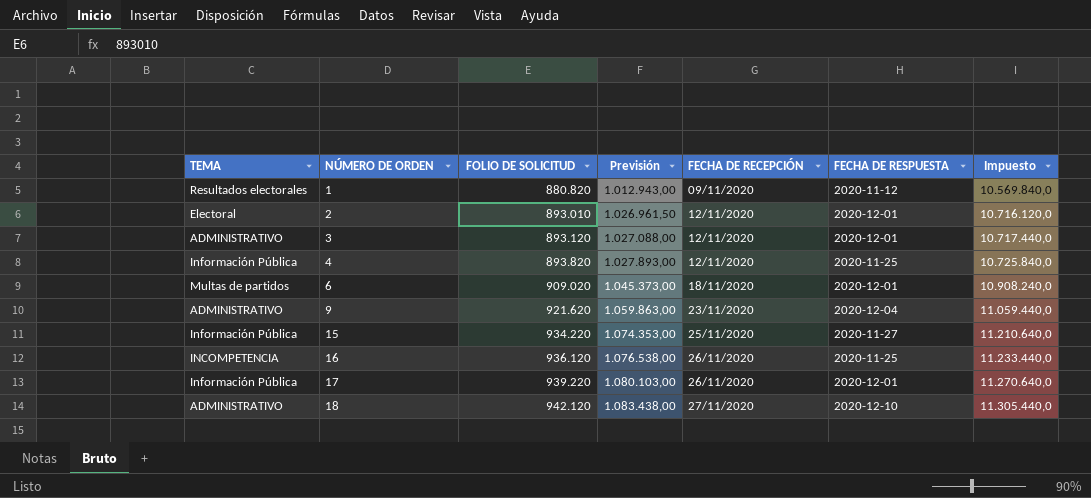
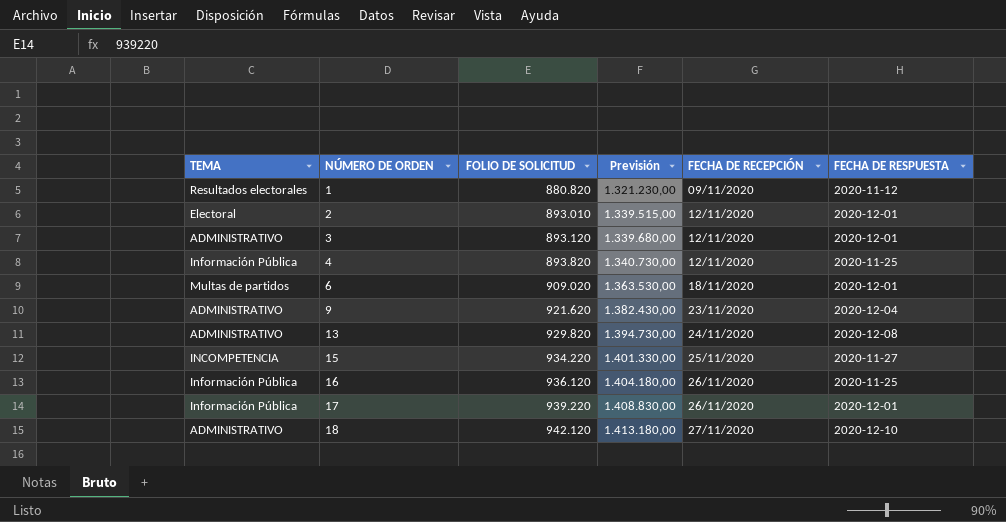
column Impuesto | formula: [FOLIO DE SOLICITUD] * 12 -> none
column Previsión | formula: [FOLIO DE SOLICITUD] * 1,15 -> [FOLIO DE SOLICITUD] * 1,5
row 13: none -> ADMINISTRATIVO | 929.820 | 1.394.730,00 | 24/11/2020 | 2020-12-08
15 | TEMA: Información Pública -> INCOMPETENCIA
16 | TEMA: INCOMPETENCIA -> Información Pública

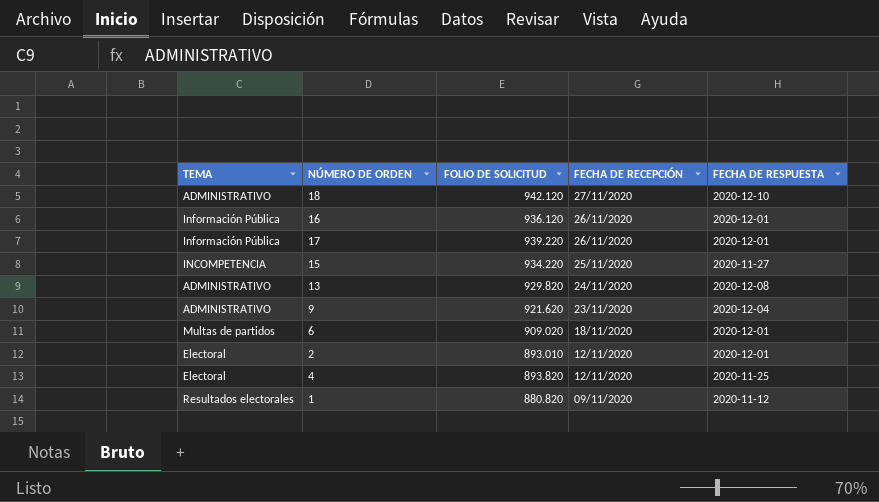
row order: NÚMERO DE ORDEN ascending -> FECHA DE RECEPCIÓN descending
column Previsión | formula: [FOLIO DE SOLICITUD] * 1,5 -> none
row 3: ADMINISTRATIVO | 893.120 | 1.339.680,00 | 12/11/2020 | 2020-12-01 -> none
16 | FECHA DE RESPUESTA: 2020-11-25 -> 2020-12-01
4 | TEMA: Información Pública -> Electoral

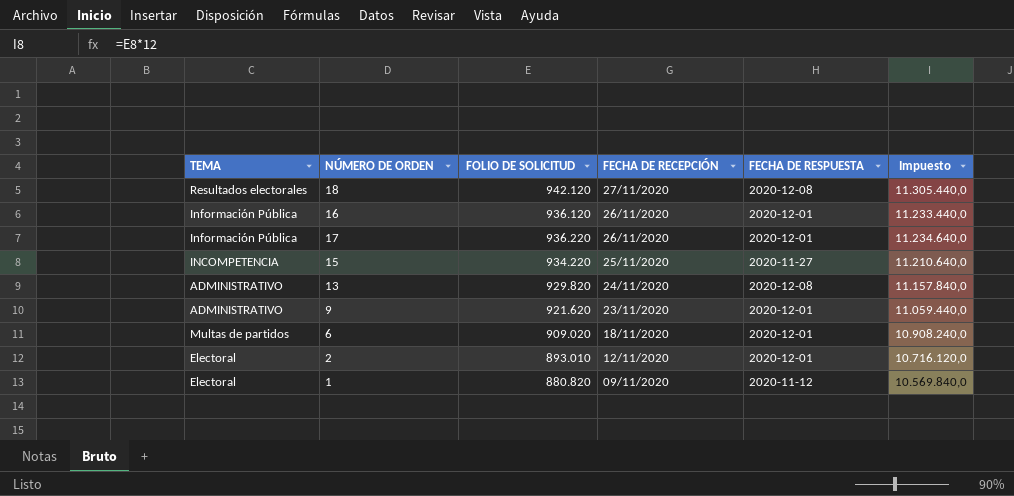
column Impuesto | formula: none -> [FOLIO DE SOLICITUD] * 12
row 4: Electoral | 893.820 | 12/11/2020 | 2020-11-25 -> none
18 | TEMA: ADMINISTRATIVO -> Resultados electorales
18 | FECHA DE RESPUESTA: 2020-12-10 -> 2020-12-08
17 | FOLIO DE SOLICITUD: 939.220 -> 936.220
9 | FECHA DE RESPUESTA: 2020-12-04 -> 2020-12-01
1 | TEMA: Resultados electorales -> Electoral

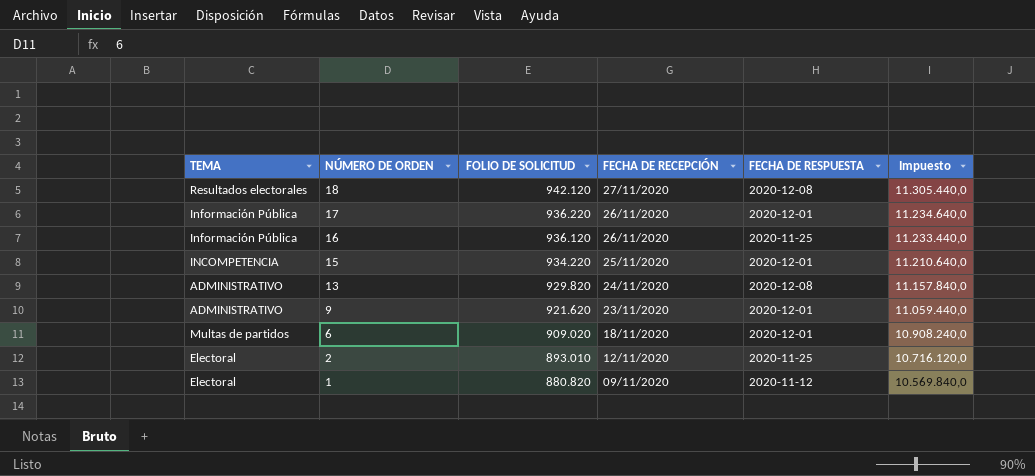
row order: FECHA DE RECEPCIÓN descending -> NÚMERO DE ORDEN descending
16 | FECHA DE RESPUESTA: 2020-12-01 -> 2020-11-25
15 | FECHA DE RESPUESTA: 2020-11-27 -> 2020-12-01
2 | FECHA DE RESPUESTA: 2020-12-01 -> 2020-11-25

